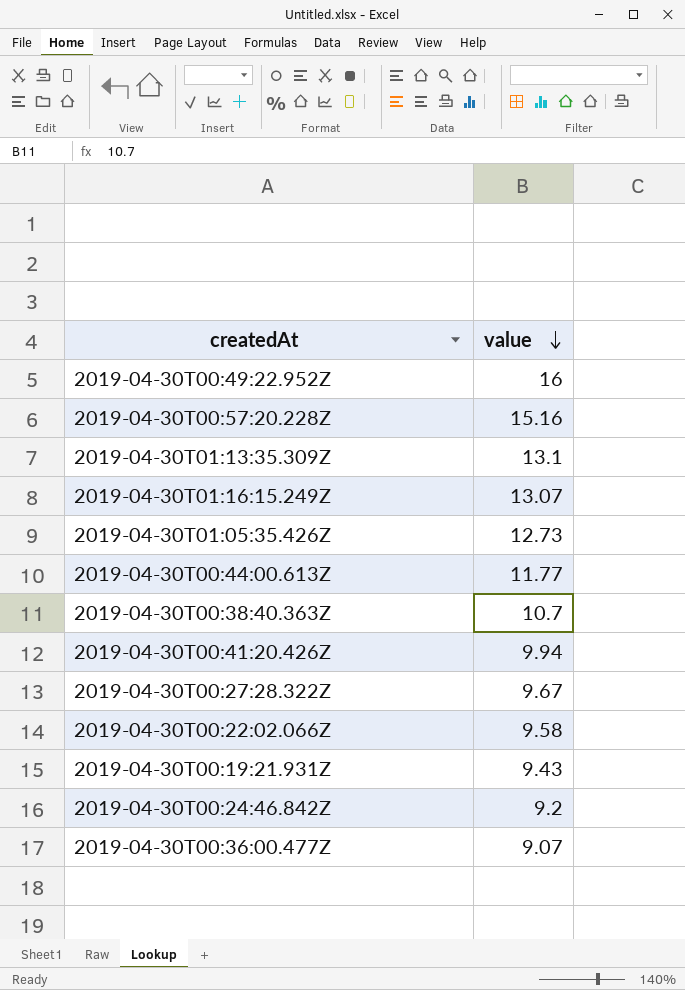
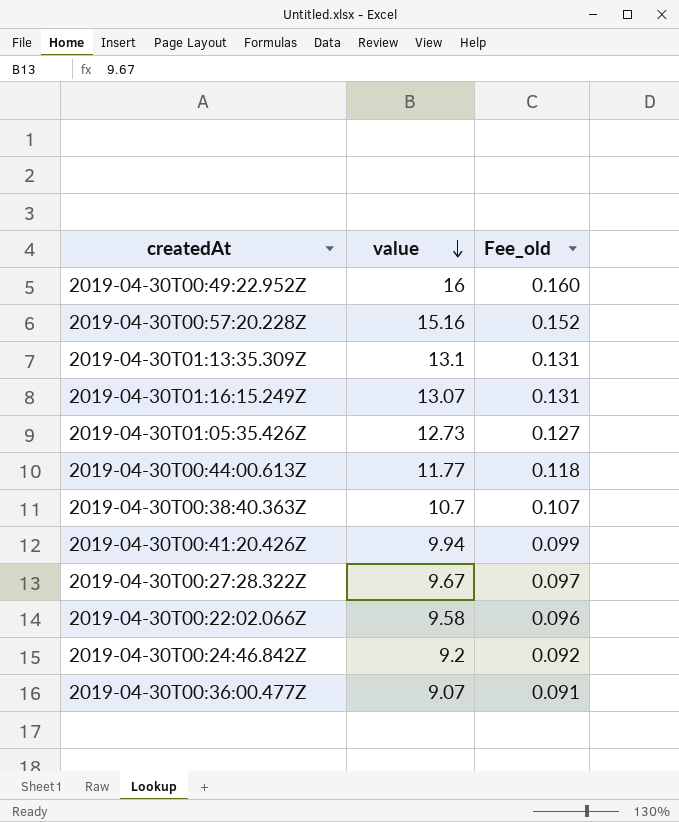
column Fee_old | formula: none -> [value] * 0.01
row 2019-04-30T00:19:21.931Z: 9.43 -> none

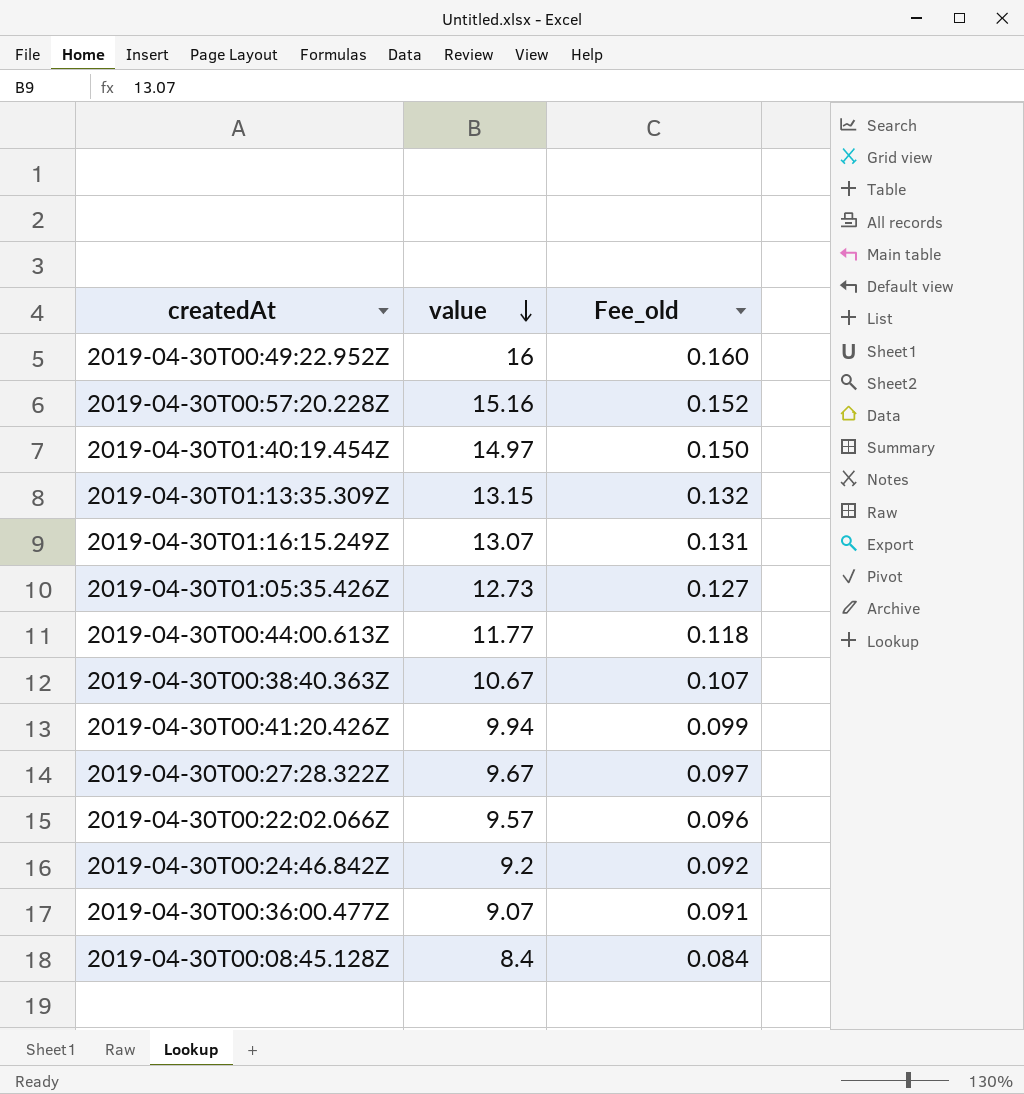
row 2019-04-30T01:40:19.454Z: none -> 14.97 | 0.150
2019-04-30T01:13:35.309Z | value: 13.1 -> 13.15
2019-04-30T01:13:35.309Z | Fee_old: 0.131 -> 0.132
2019-04-30T00:38:40.363Z | value: 10.7 -> 10.67
2019-04-30T00:22:02.066Z | value: 9.58 -> 9.57
row 2019-04-30T00:08:45.128Z: none -> 8.4 | 0.084

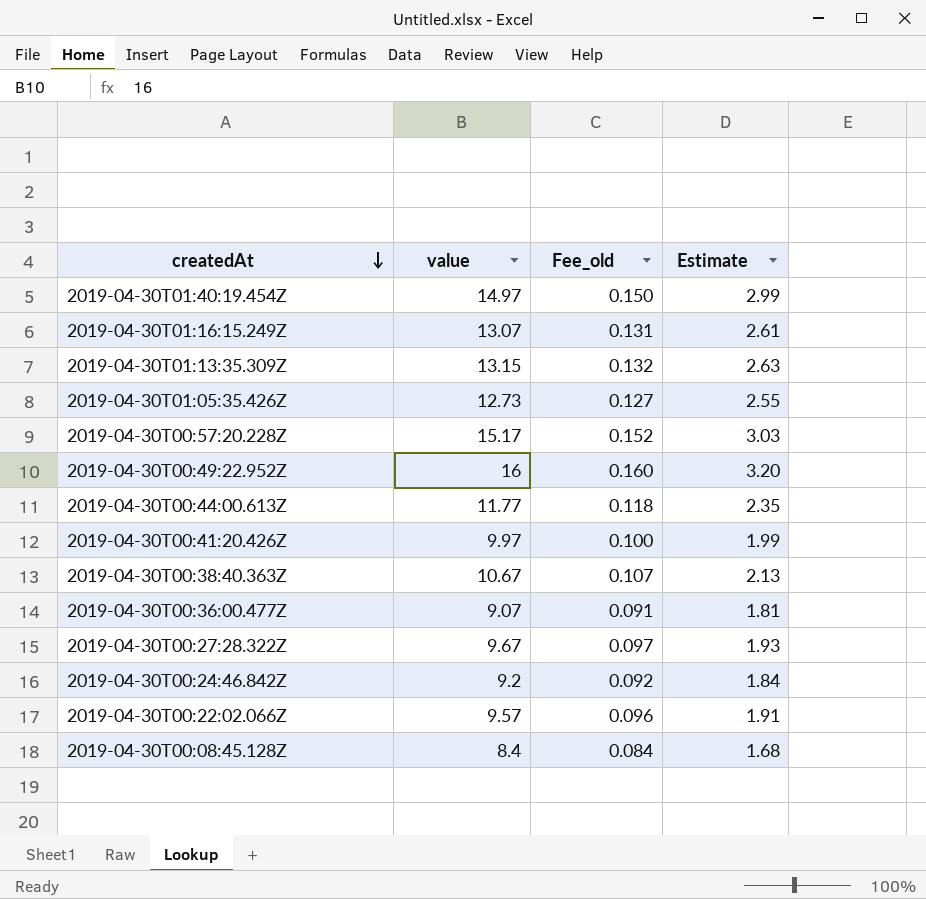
row order: value descending -> createdAt descending
column Estimate | formula: none -> [value] * 0.2
2019-04-30T00:57:20.228Z | value: 15.16 -> 15.17
2019-04-30T00:41:20.426Z | value: 9.94 -> 9.97
2019-04-30T00:41:20.426Z | Fee_old: 0.099 -> 0.100

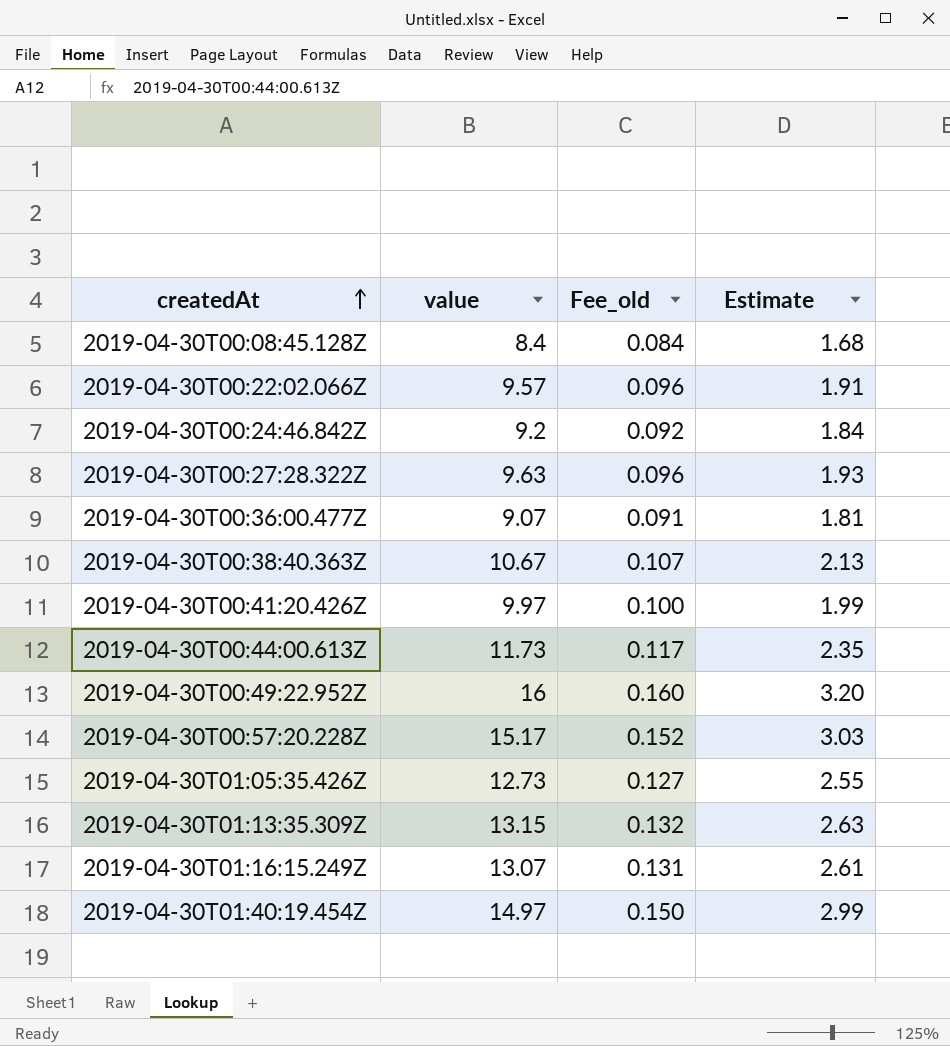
row order: createdAt descending -> createdAt ascending
2019-04-30T00:27:28.322Z | value: 9.67 -> 9.63
2019-04-30T00:27:28.322Z | Fee_old: 0.097 -> 0.096
2019-04-30T00:44:00.613Z | value: 11.77 -> 11.73
2019-04-30T00:44:00.613Z | Fee_old: 0.118 -> 0.117

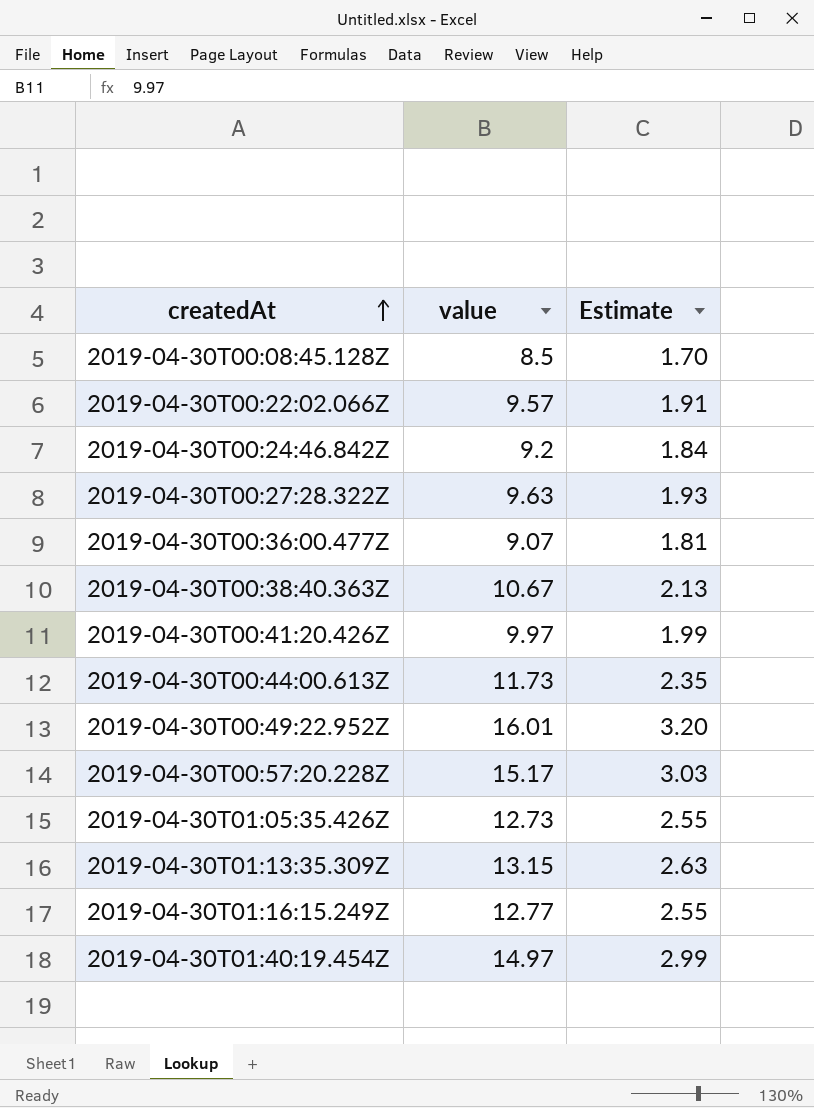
column Fee_old | formula: [value] * 0.01 -> none
2019-04-30T00:08:45.128Z | value: 8.4 -> 8.5
2019-04-30T00:08:45.128Z | Estimate: 1.68 -> 1.70
2019-04-30T00:49:22.952Z | value: 16 -> 16.01
2019-04-30T01:16:15.249Z | value: 13.07 -> 12.77
2019-04-30T01:16:15.249Z | Estimate: 2.61 -> 2.55

